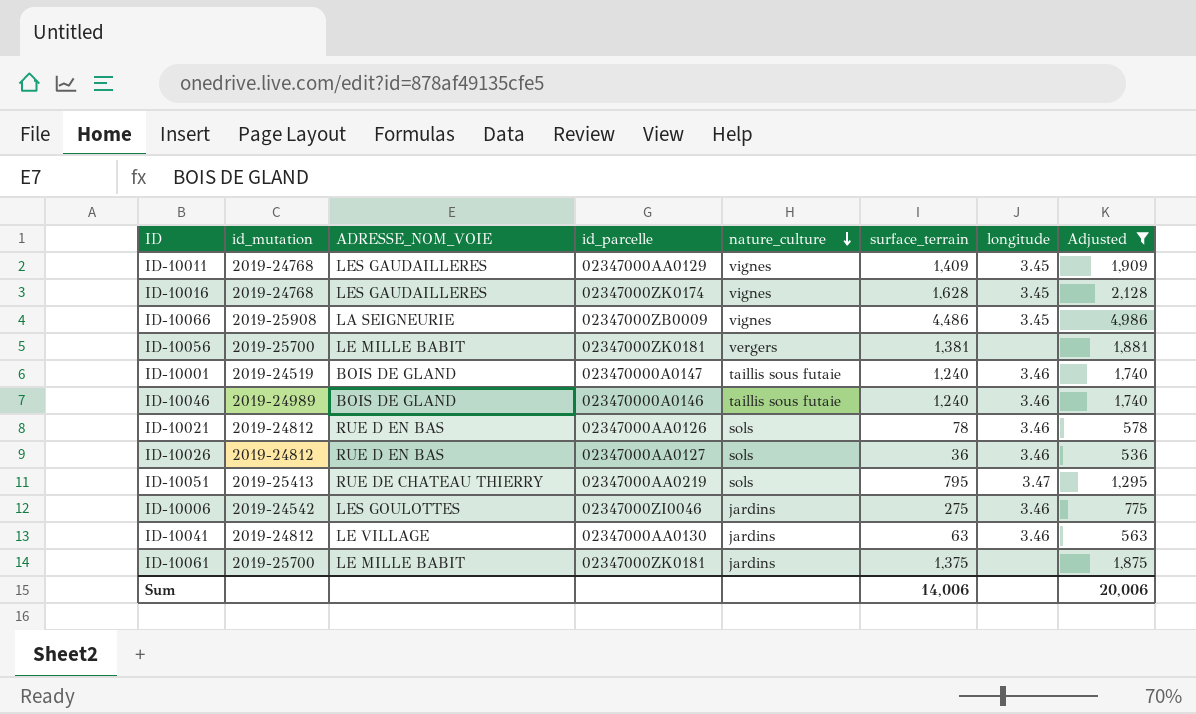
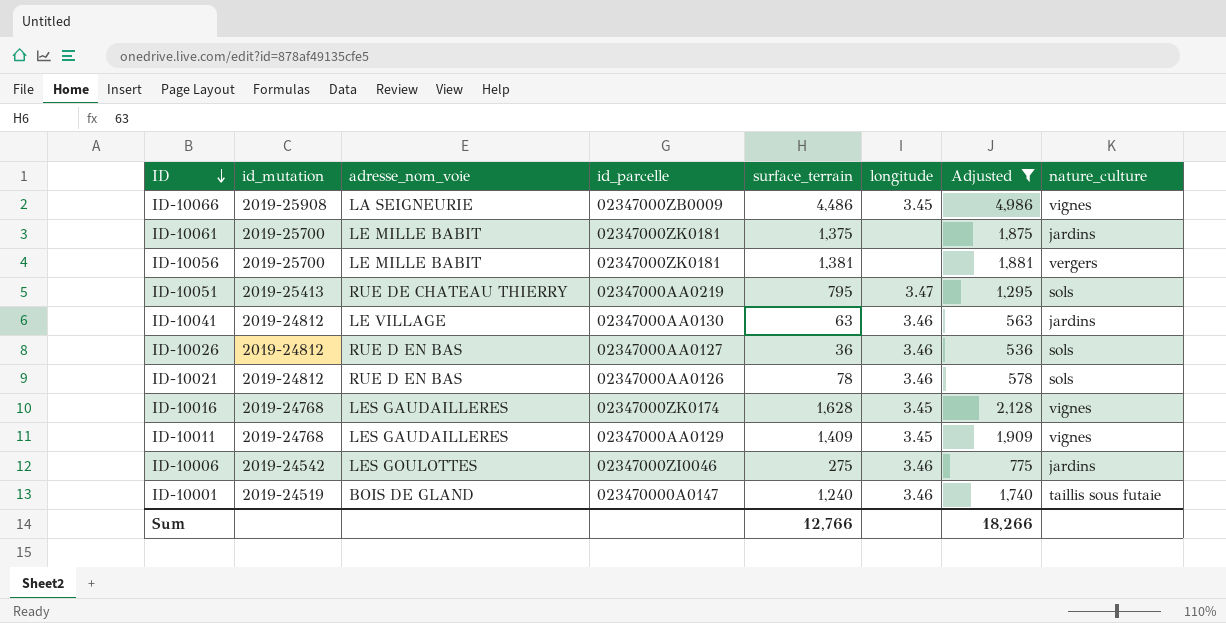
row order: nature_culture descending -> ID descending
column name: ADRESSE_NOM_VOIE -> adresse_nom_voie
column nature_culture | position: 5 -> 8
row ID-10046: 2019-24989 | BOIS DE GLAND | 023470000A0146 | taillis sous futaie | 1,240 | 3.46 | 1,740 -> none
Sum | surface_terrain: 14,006 -> 12,766
Sum | Adjusted: 20,006 -> 18,266

